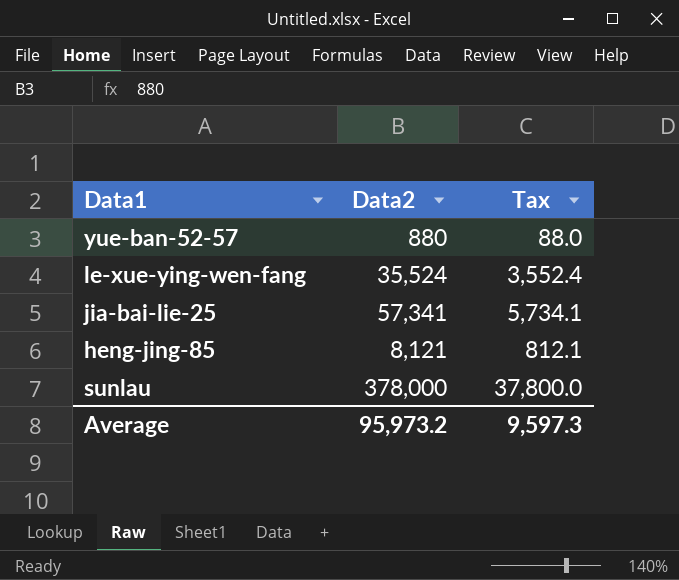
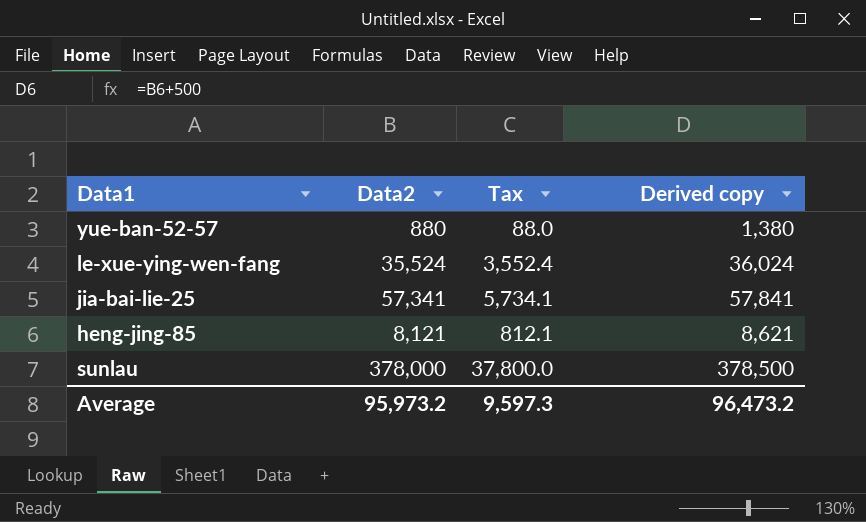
column Derived copy | formula: none -> [Data2] + 500

